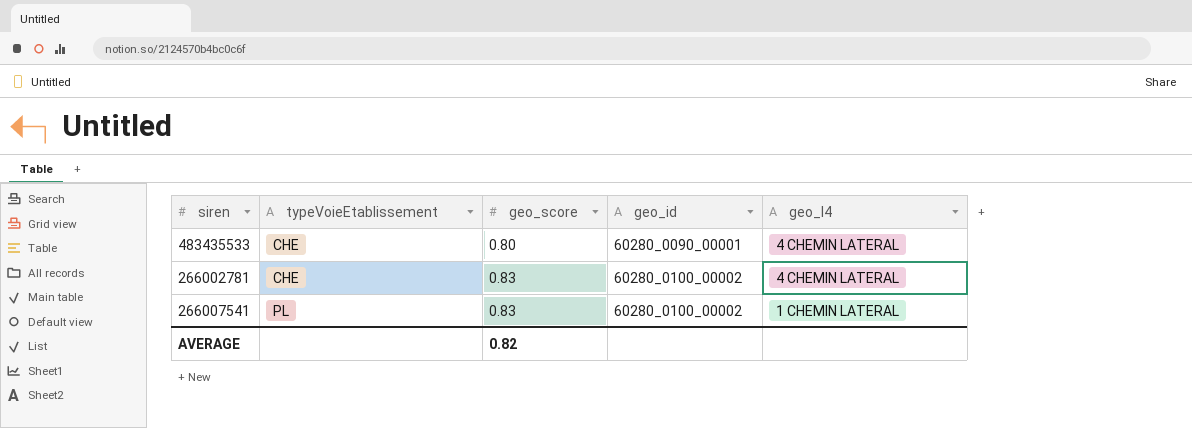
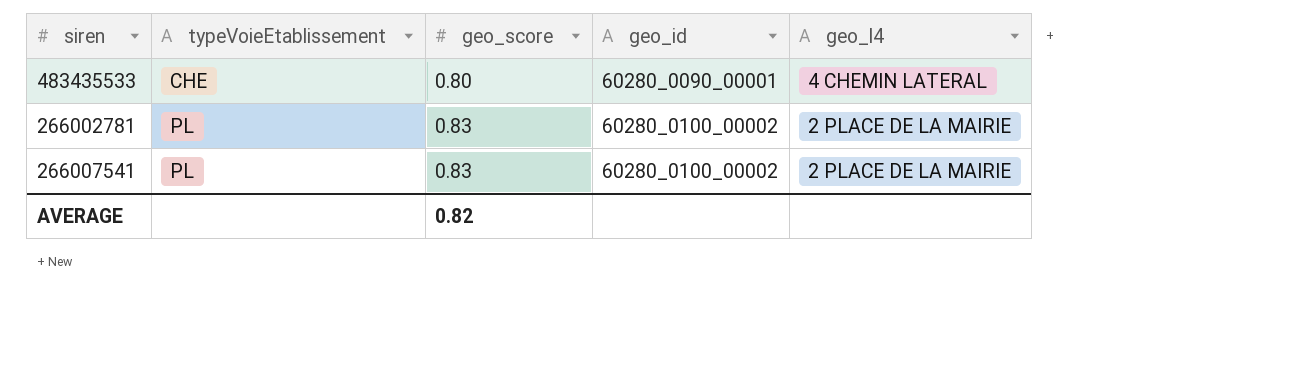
266002781 | typeVoieEtablissement: CHE -> PL
266002781 | geo_l4: 4 CHEMIN LATERAL -> 2 PLACE DE LA MAIRIE
266007541 | geo_l4: 1 CHEMIN LATERAL -> 2 PLACE DE LA MAIRIE

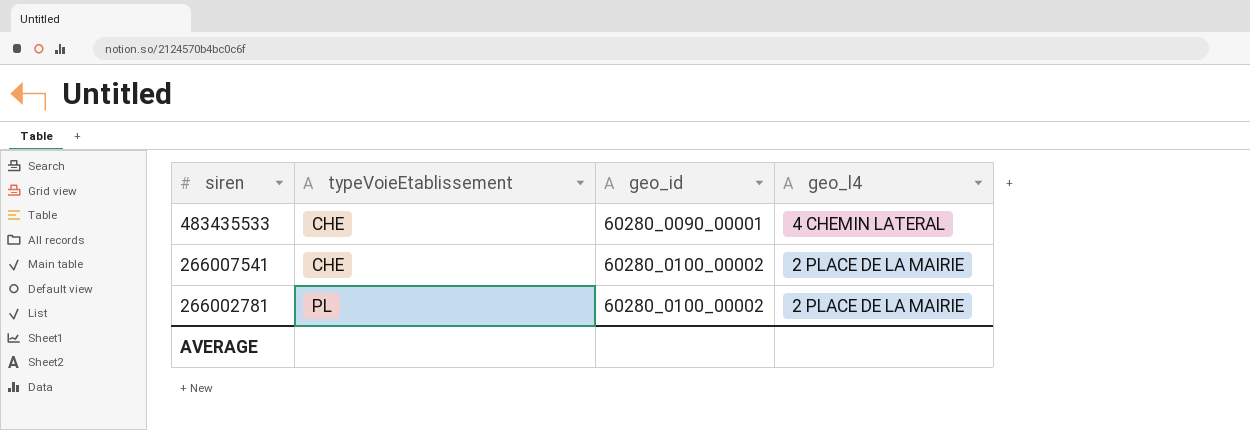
row order: typeVoieEtablissement ascending -> siren descending
column geo_score | position: 3 -> none
266007541 | typeVoieEtablissement: PL -> CHE

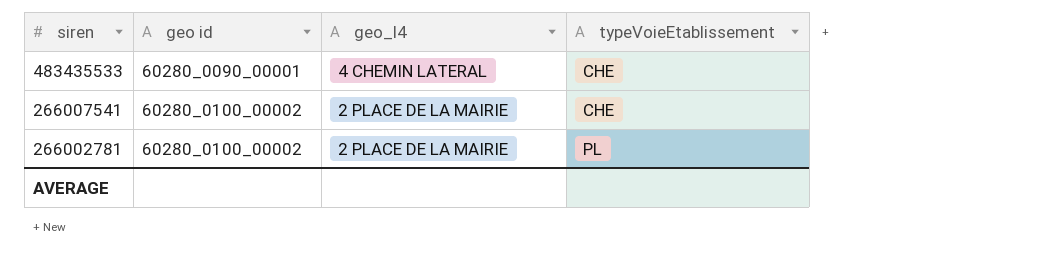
column name: geo_id -> geo id
column typeVoieEtablissement | position: 2 -> 4

